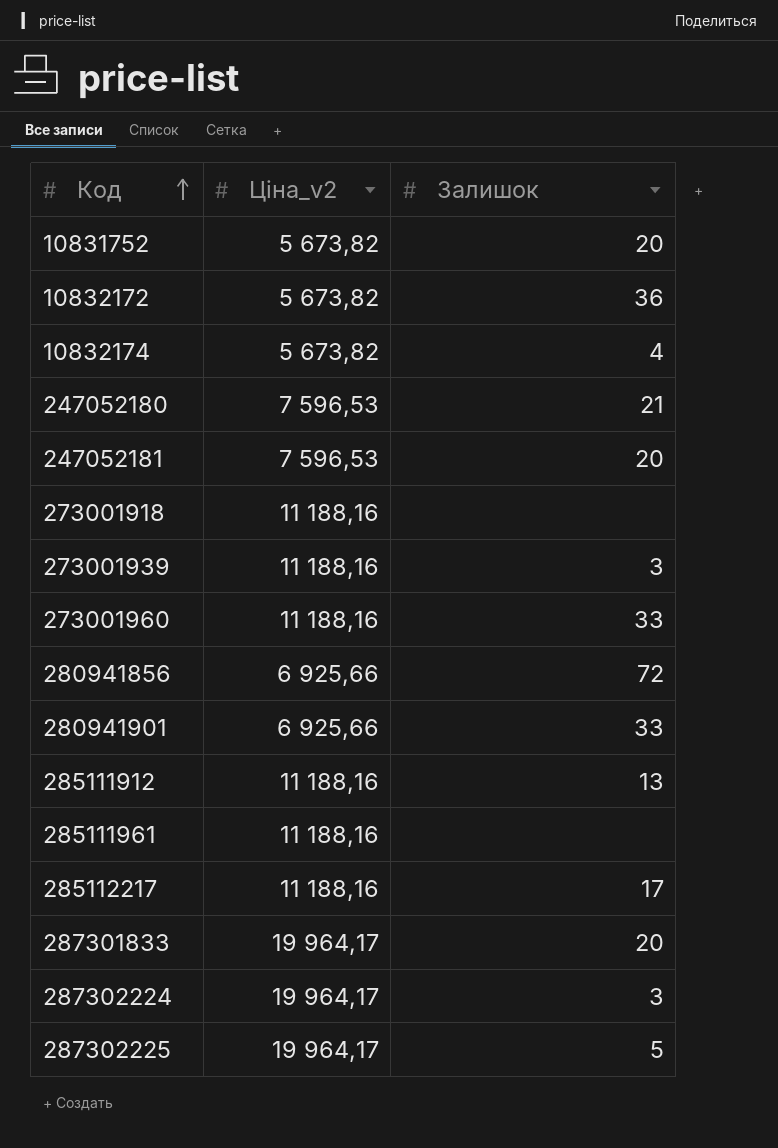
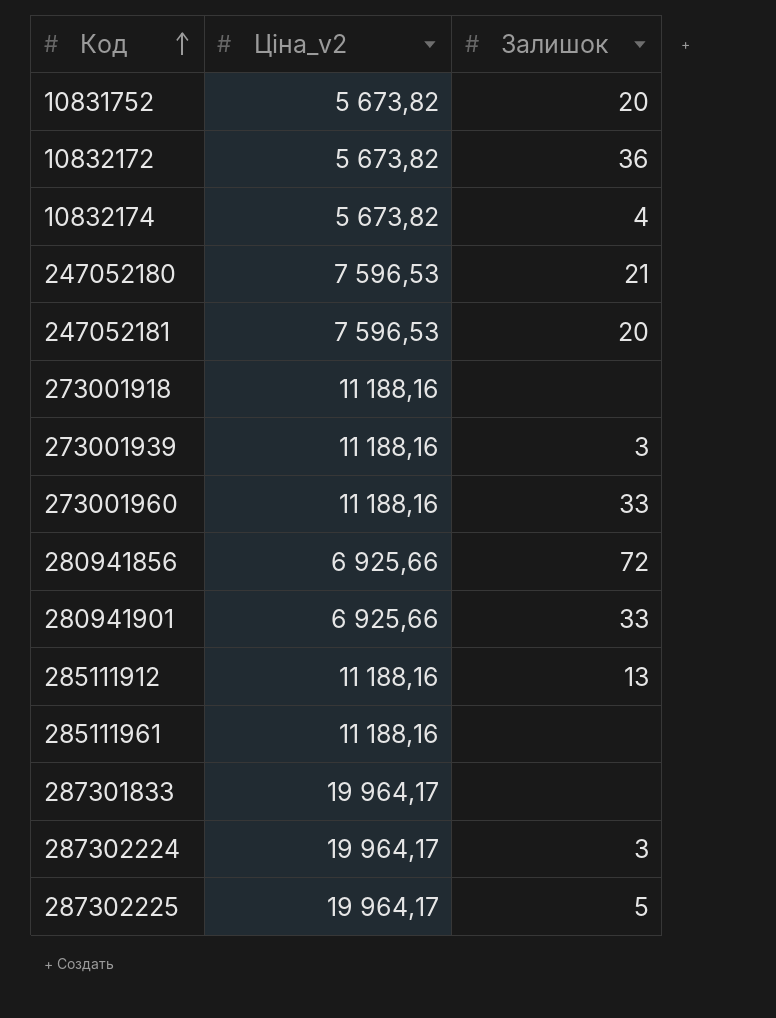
row 285112217: 11 188,16 | 17 -> none
287301833 | Залишок: 20 -> none

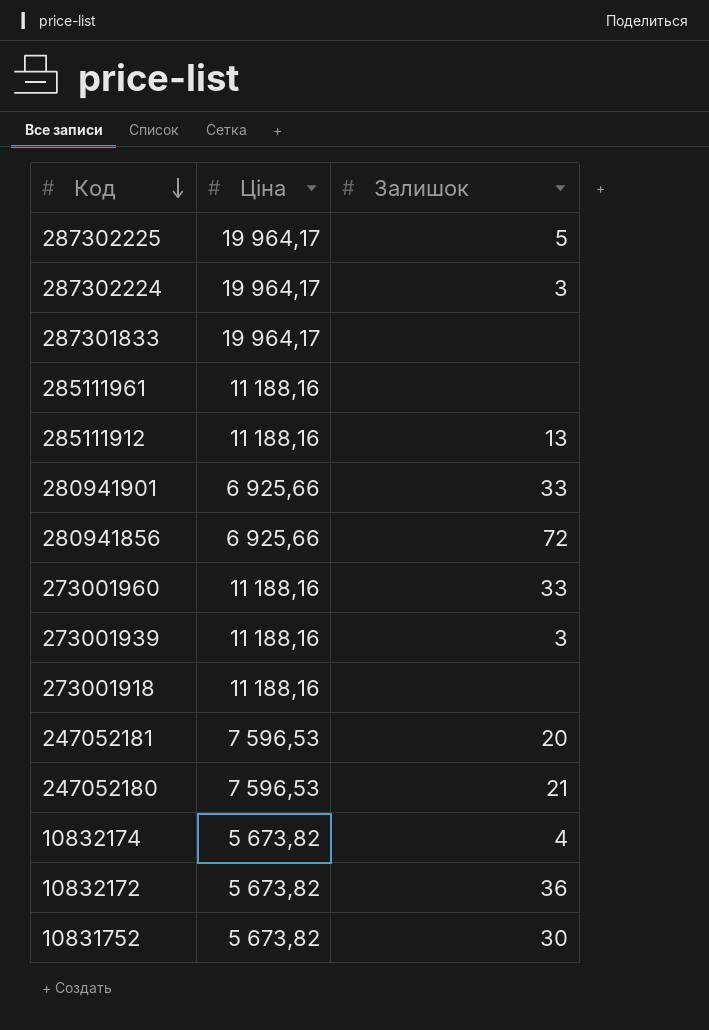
row order: Код ascending -> Код descending
column name: Ціна_v2 -> Ціна
10831752 | Залишок: 20 -> 30

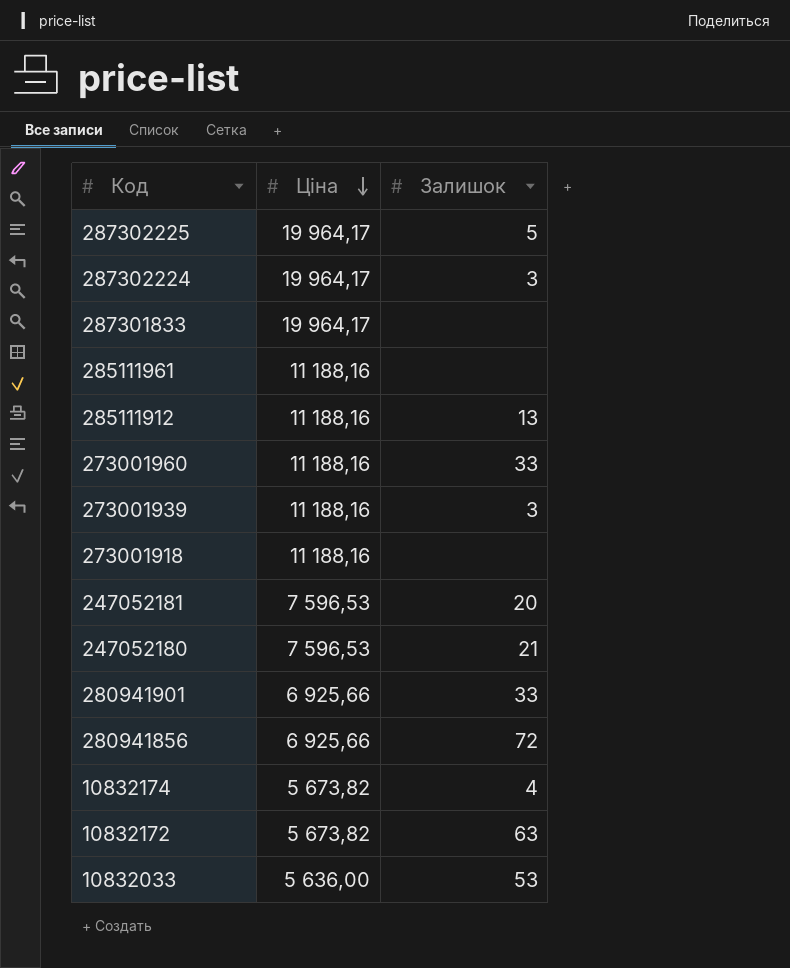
row order: Код descending -> Ціна descending
row 10831752: 5 673,82 | 30 -> none
10832172 | Залишок: 36 -> 63
row 10832033: none -> 5 636,00 | 53

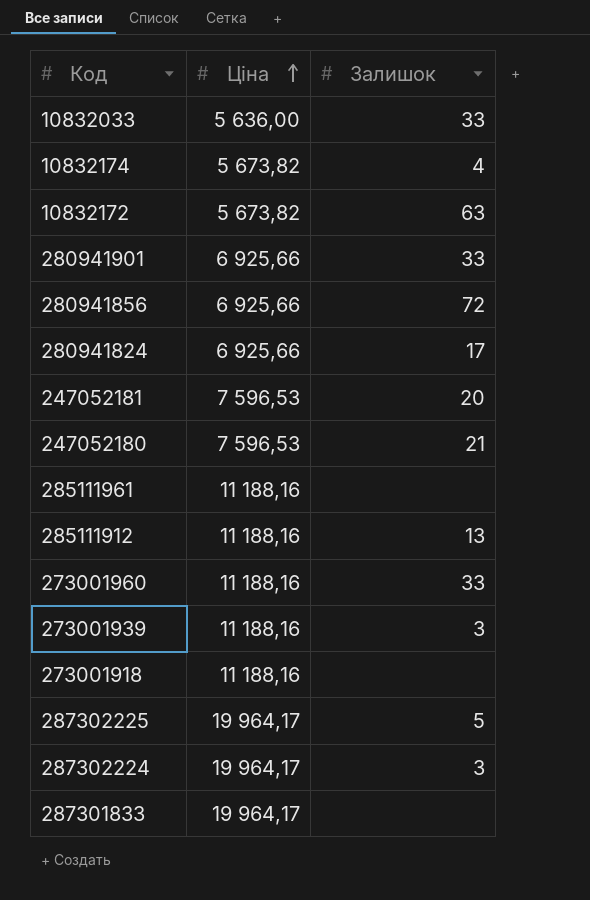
row order: Ціна descending -> Ціна ascending
10832033 | Залишок: 53 -> 33
row 280941824: none -> 6 925,66 | 17

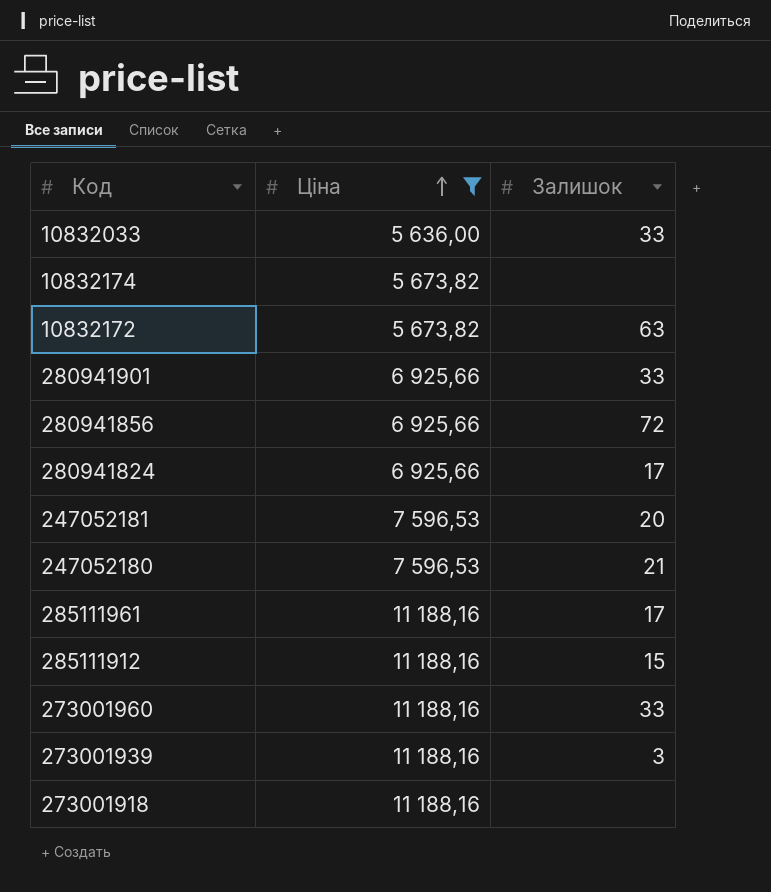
filter: none -> Ціна != 19 964,17
10832174 | Залишок: 4 -> none
285111961 | Залишок: none -> 17
285111912 | Залишок: 13 -> 15

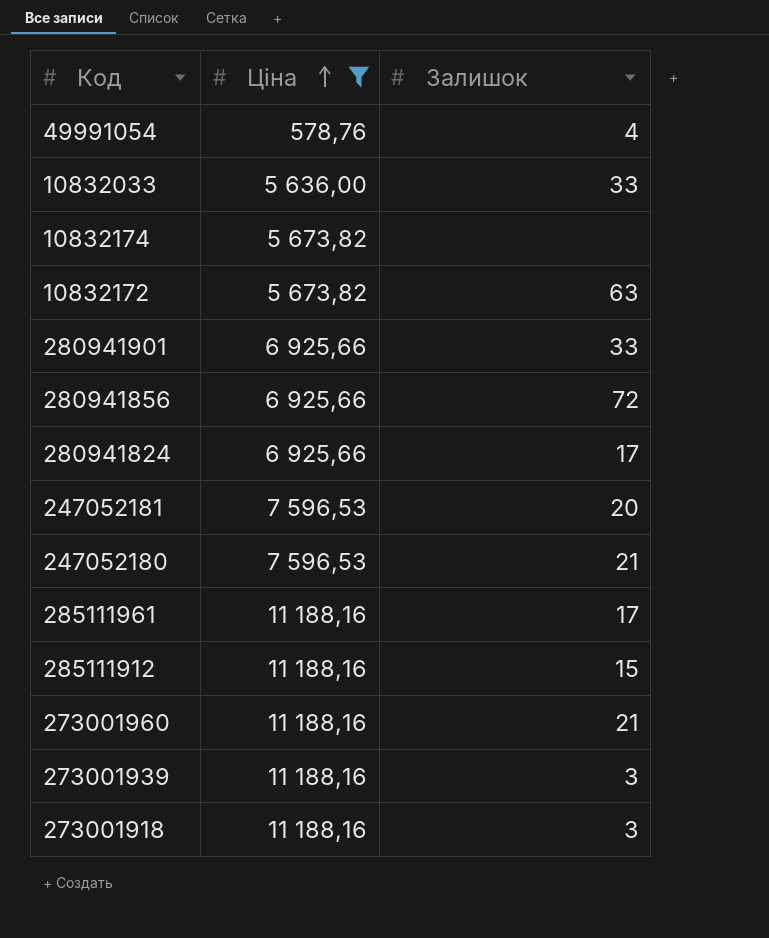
row 49991054: none -> 578,76 | 4
273001960 | Залишок: 33 -> 21
273001918 | Залишок: none -> 3

